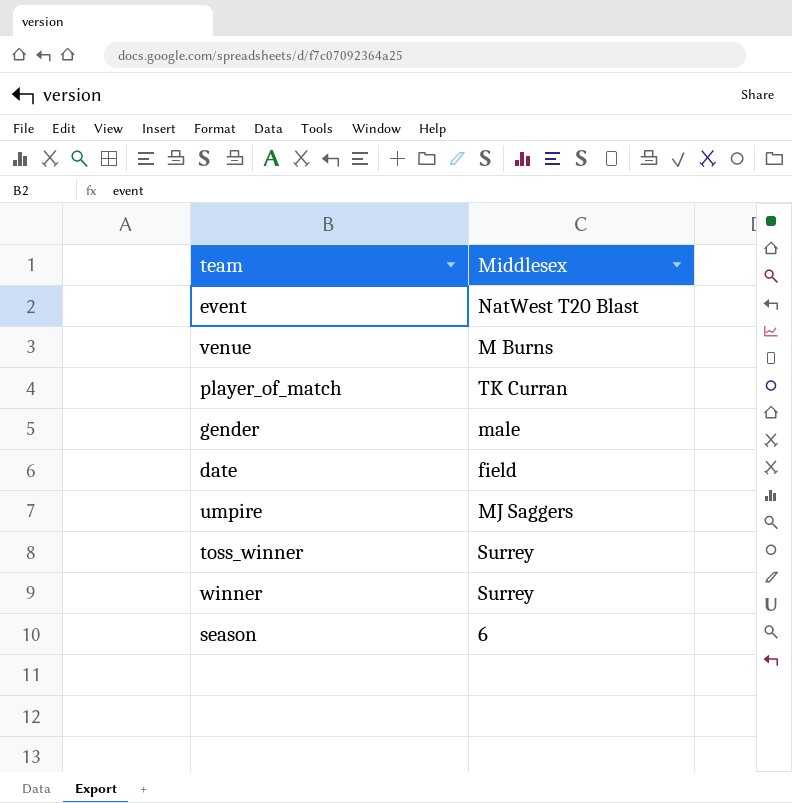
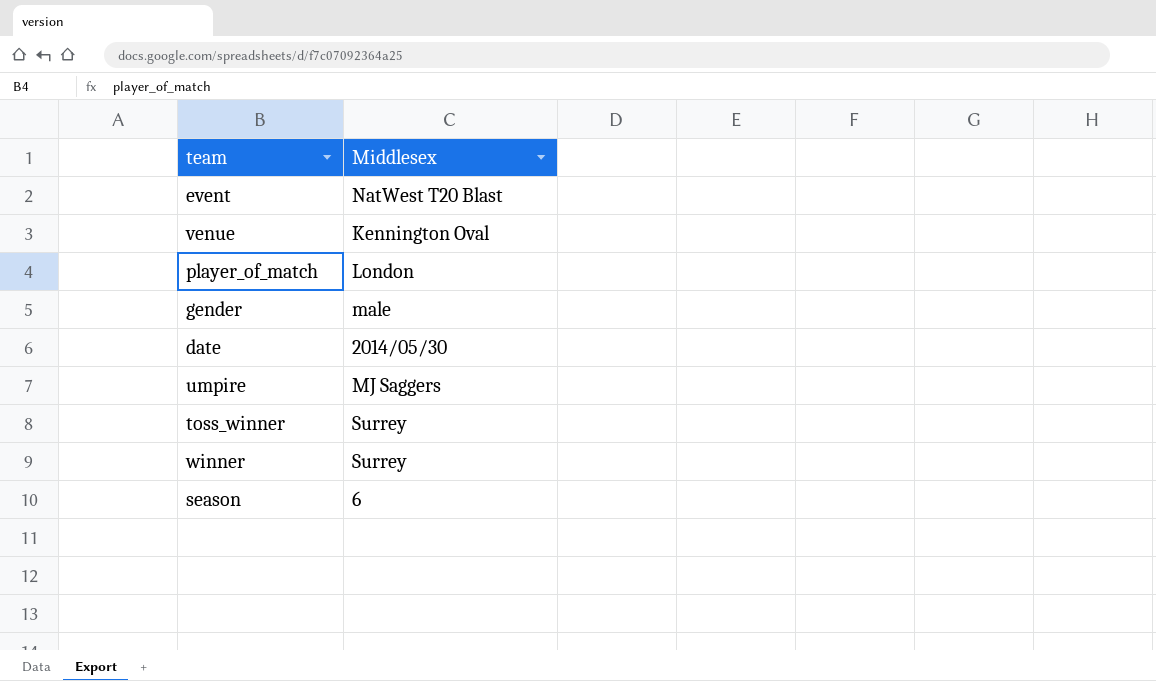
venue | Middlesex: M Burns -> Kennington Oval
player_of_match | Middlesex: TK Curran -> London
date | Middlesex: field -> 2014/05/30

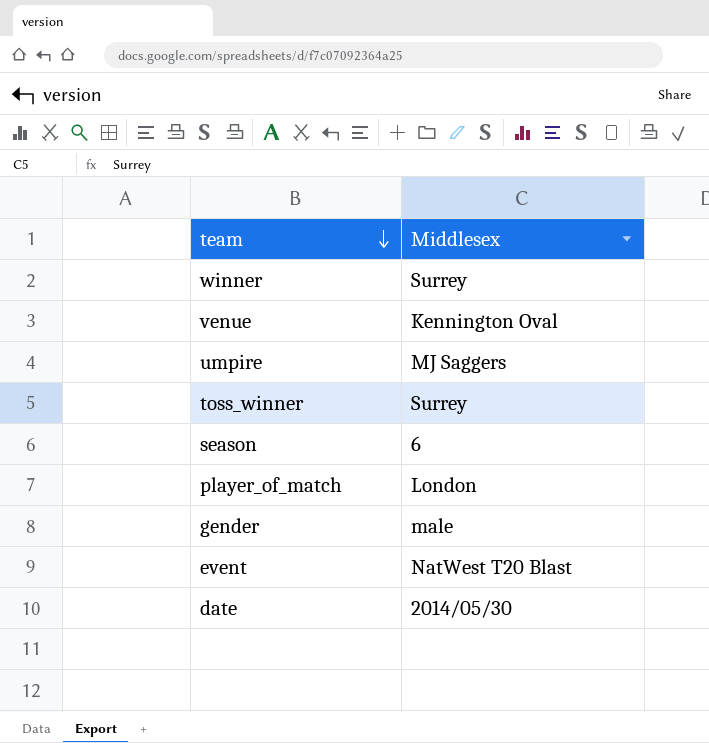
row order: none -> team descending

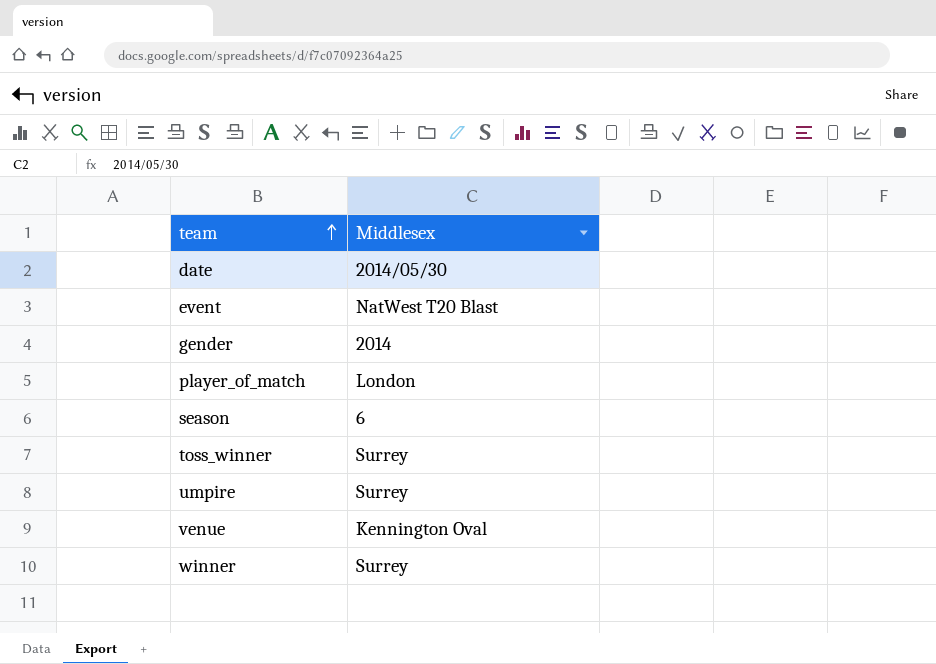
row order: team descending -> team ascending
gender | Middlesex: male -> 2014
umpire | Middlesex: MJ Saggers -> Surrey

